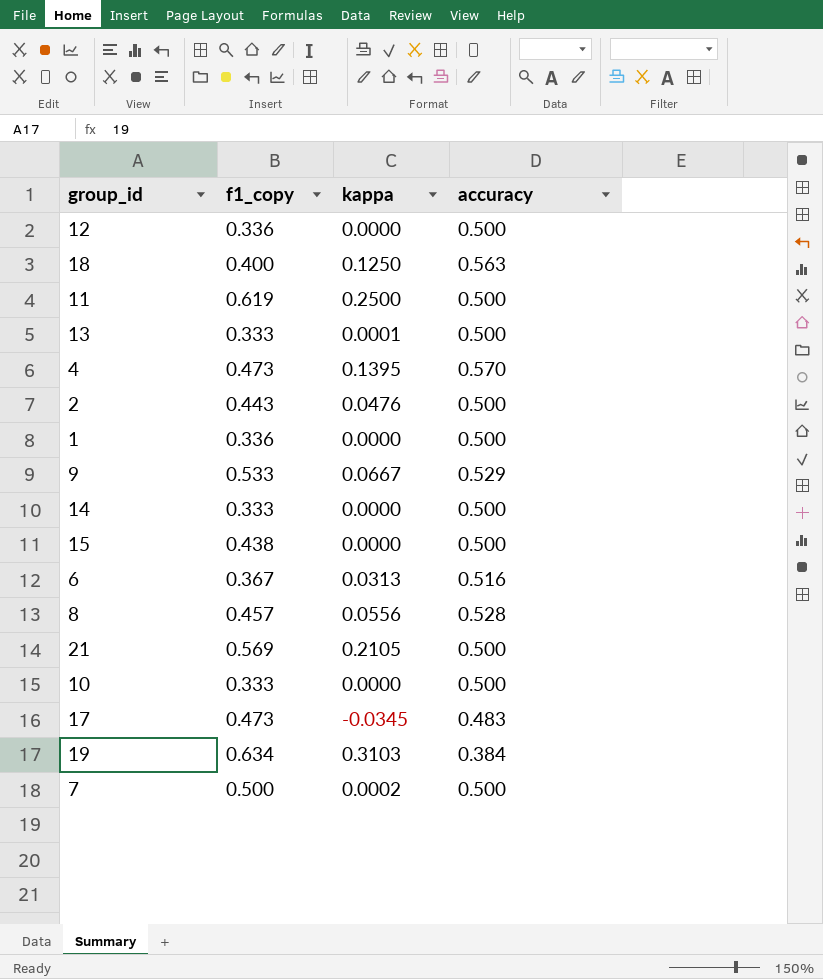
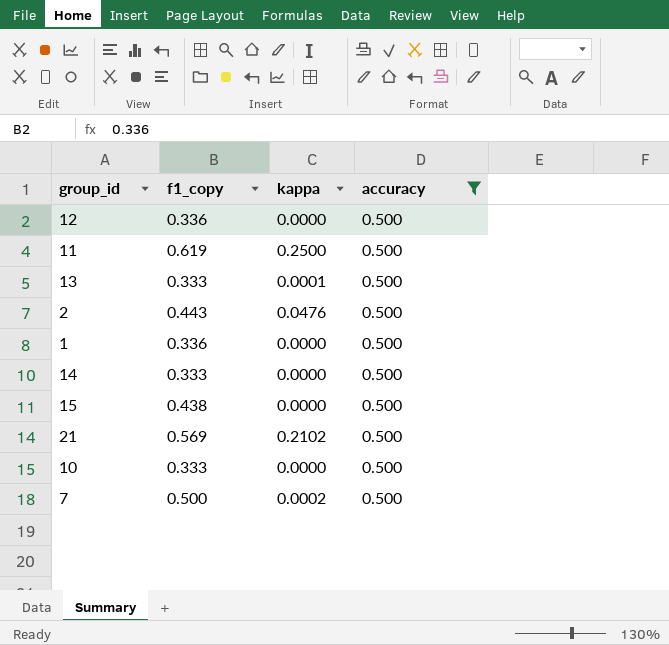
filter: none -> accuracy = 0.500
21 | kappa: 0.2105 -> 0.2102

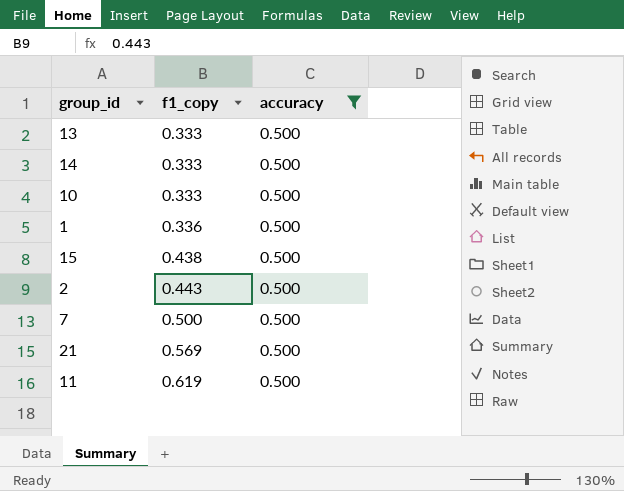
row order: none -> f1_copy ascending
column kappa | position: 3 -> none
row 12: 0.336 | 0.0000 | 0.500 -> none

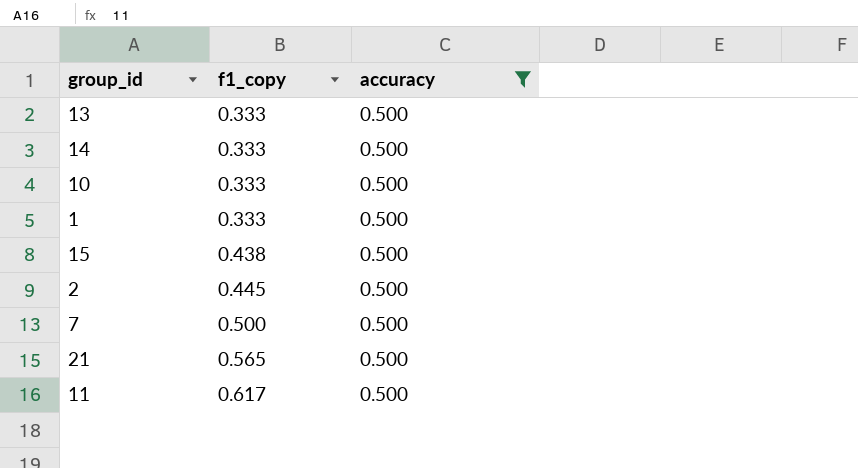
1 | f1_copy: 0.336 -> 0.333
2 | f1_copy: 0.443 -> 0.445
21 | f1_copy: 0.569 -> 0.565
11 | f1_copy: 0.619 -> 0.617

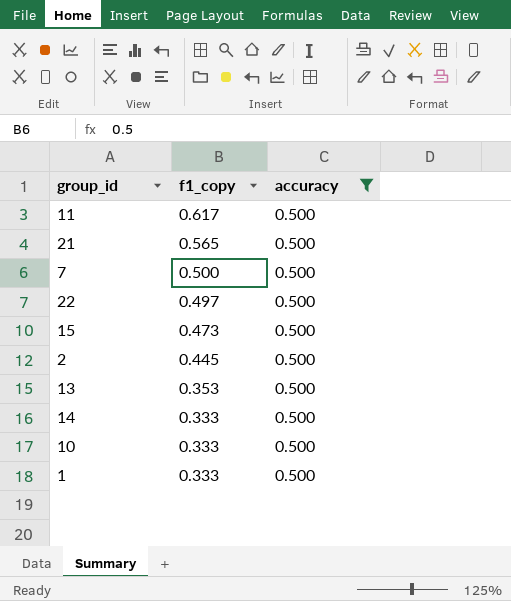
row order: f1_copy ascending -> f1_copy descending
row 22: none -> 0.497 | 0.500
15 | f1_copy: 0.438 -> 0.473
13 | f1_copy: 0.333 -> 0.353

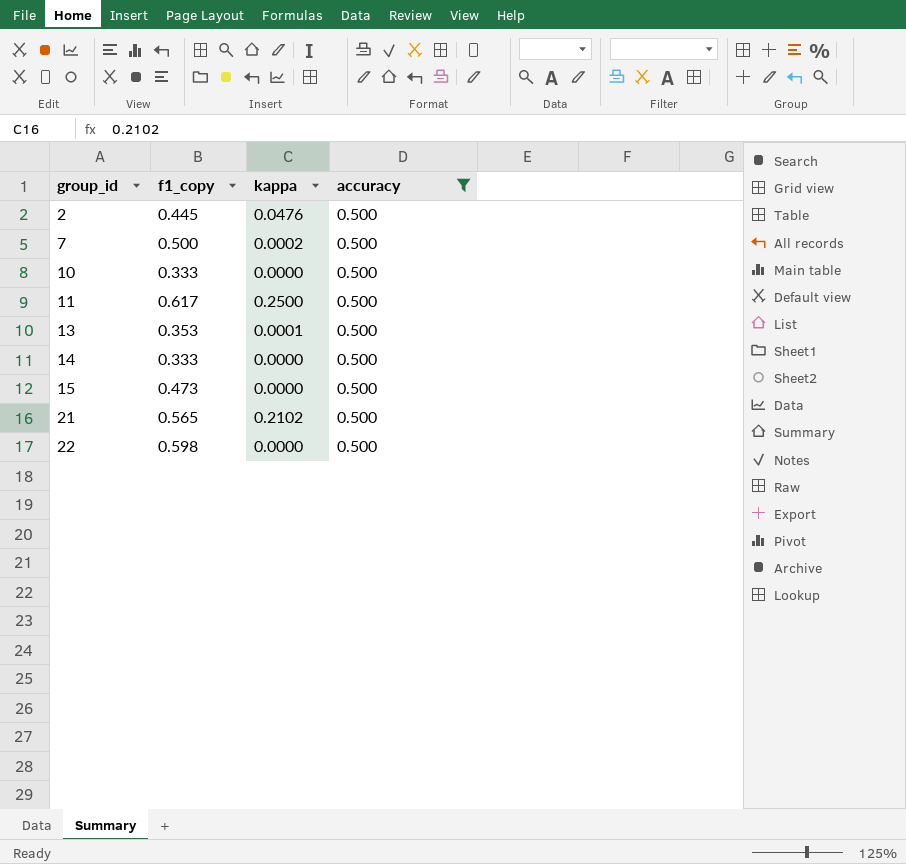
row order: f1_copy descending -> group_id ascending
column kappa | position: none -> 3
row 1: 0.333 | 0.500 -> none
22 | f1_copy: 0.497 -> 0.598

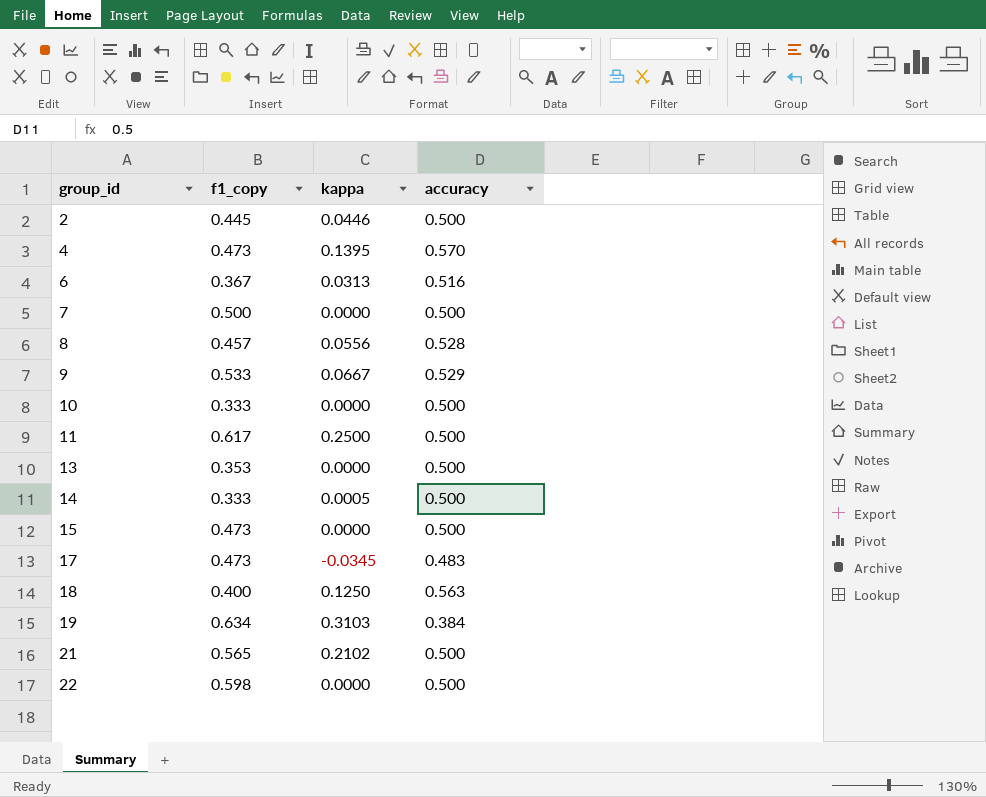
filter: accuracy = 0.500 -> none
2 | kappa: 0.0476 -> 0.0446
7 | kappa: 0.0002 -> 0.0000
13 | kappa: 0.0001 -> 0.0000
14 | kappa: 0.0000 -> 0.0005

